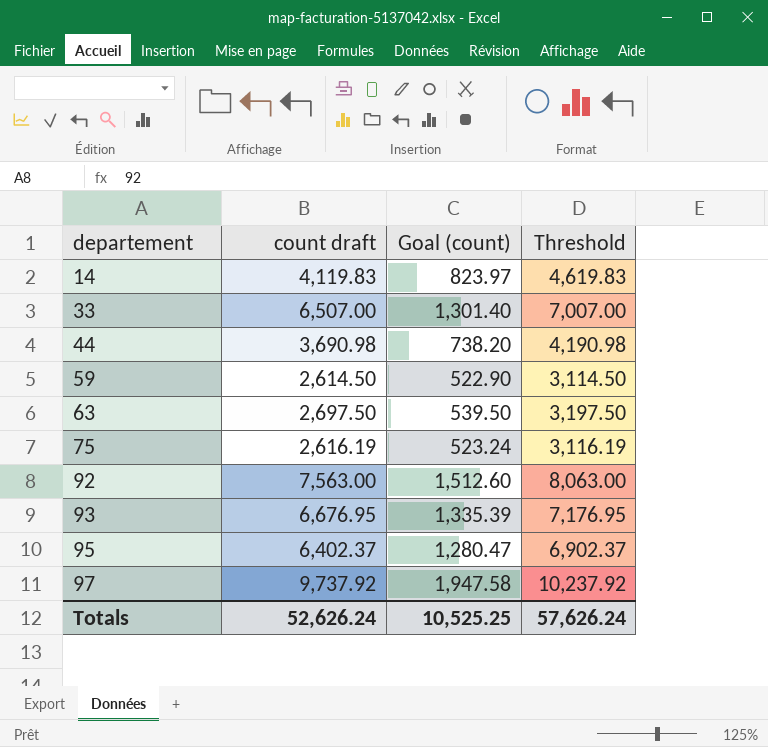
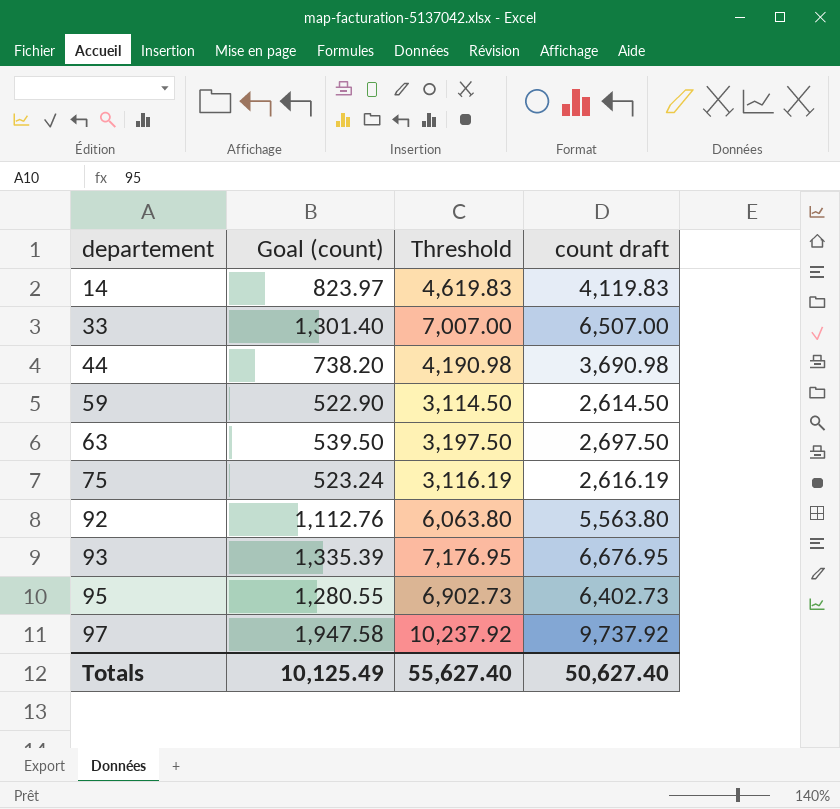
column count draft | position: 2 -> 4
92 | Goal (count): 1,512.60 -> 1,112.76
92 | Threshold: 8,063.00 -> 6,063.80
92 | count draft: 7,563.00 -> 5,563.80
95 | Goal (count): 1,280.47 -> 1,280.55
95 | Threshold: 6,902.37 -> 6,902.73
95 | count draft: 6,402.37 -> 6,402.73
Totals | Goal (count): 10,525.25 -> 10,125.49
Totals | Threshold: 57,626.24 -> 55,627.40
Totals | count draft: 52,626.24 -> 50,627.40

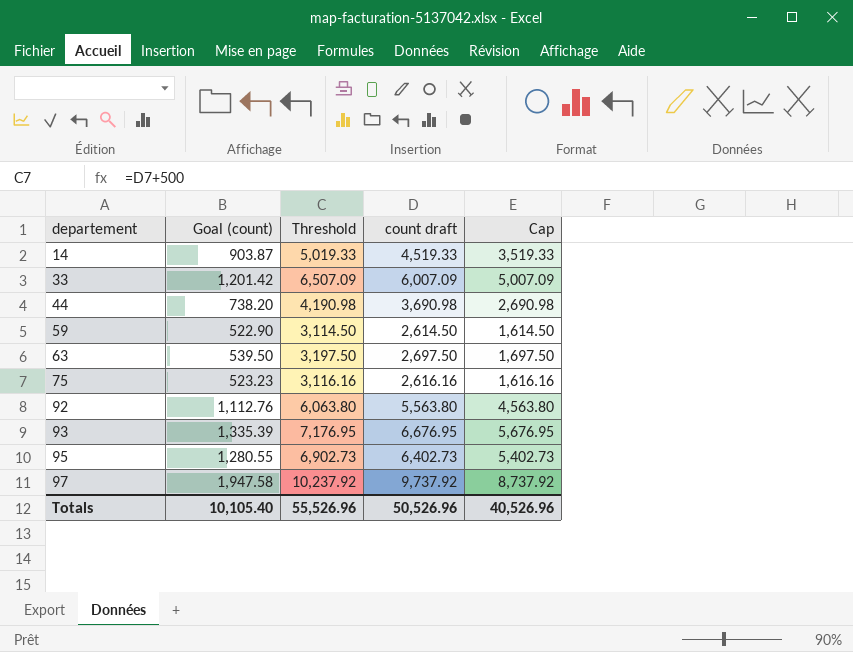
column Cap | formula: none -> [count draft] - 1000
14 | Goal (count): 823.97 -> 903.87
14 | Threshold: 4,619.83 -> 5,019.33
14 | count draft: 4,119.83 -> 4,519.33
33 | Goal (count): 1,301.40 -> 1,201.42
33 | Threshold: 7,007.00 -> 6,507.09
33 | count draft: 6,507.00 -> 6,007.09
75 | Goal (count): 523.24 -> 523.23
75 | Threshold: 3,116.19 -> 3,116.16
75 | count draft: 2,616.19 -> 2,616.16
Totals | Goal (count): 10,125.49 -> 10,105.40
Totals | Threshold: 55,627.40 -> 55,526.96
Totals | count draft: 50,627.40 -> 50,526.96

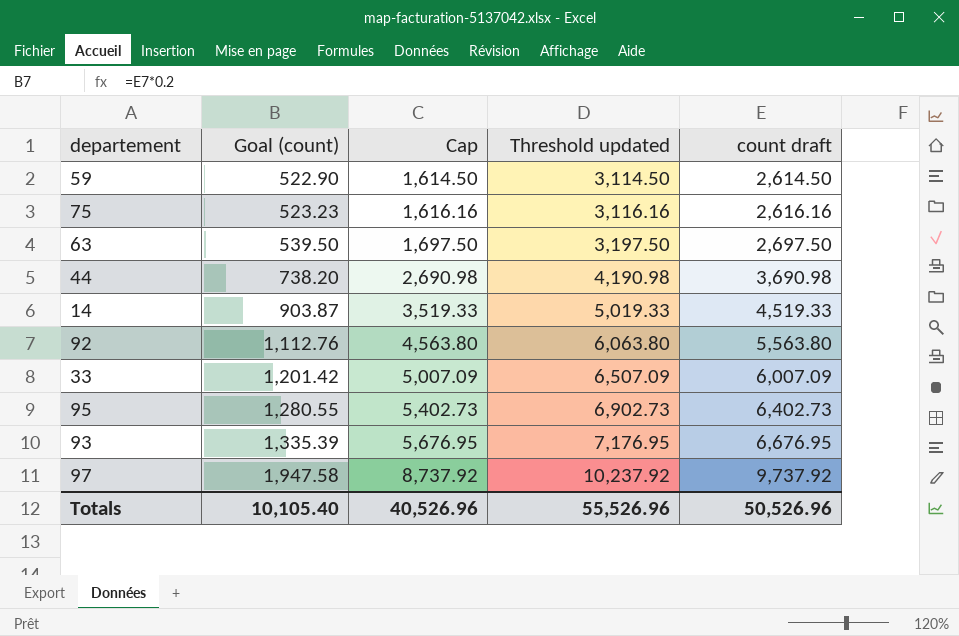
row order: departement ascending -> Goal (count) ascending
column Cap | position: 5 -> 3
column name: Threshold -> Threshold updated

